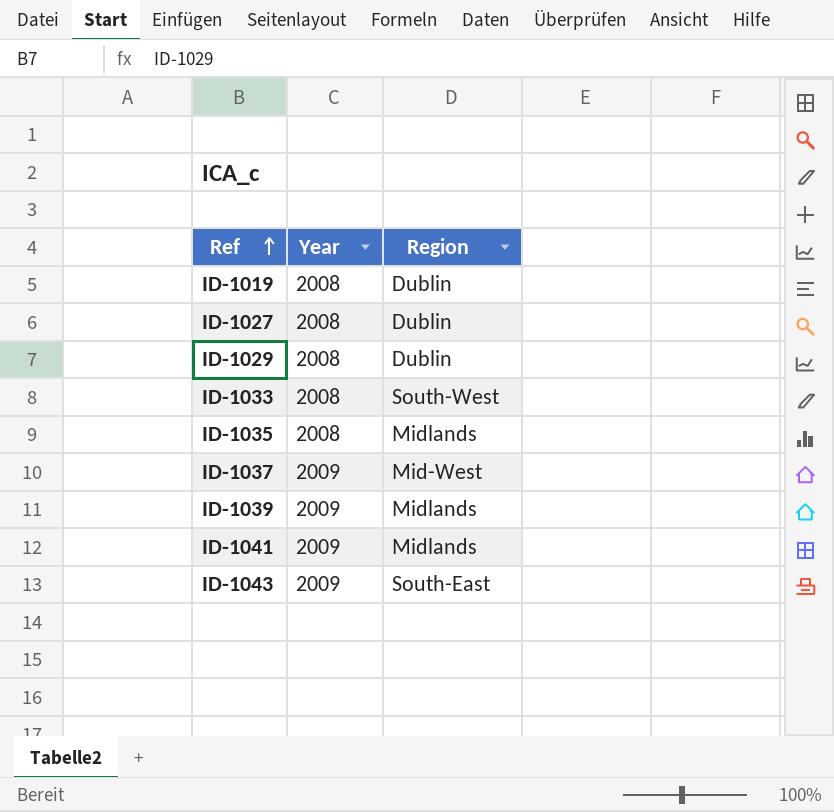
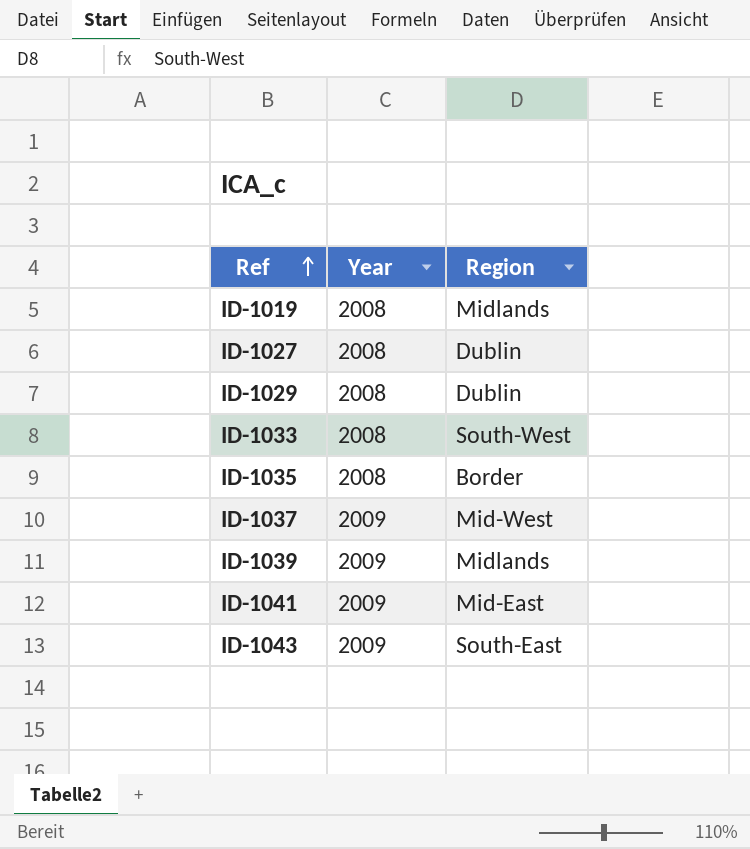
ID-1019 | Region: Dublin -> Midlands
ID-1035 | Region: Midlands -> Border
ID-1041 | Region: Midlands -> Mid-East

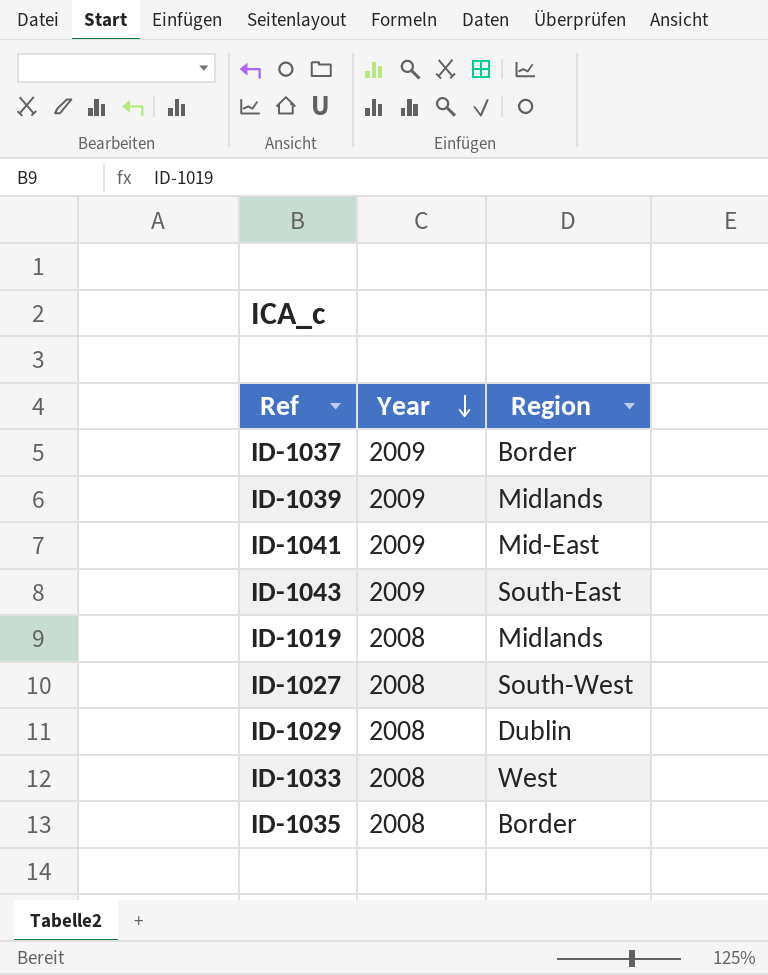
row order: Ref ascending -> Year descending
ID-1037 | Region: Mid-West -> Border
ID-1027 | Region: Dublin -> South-West
ID-1033 | Region: South-West -> West

